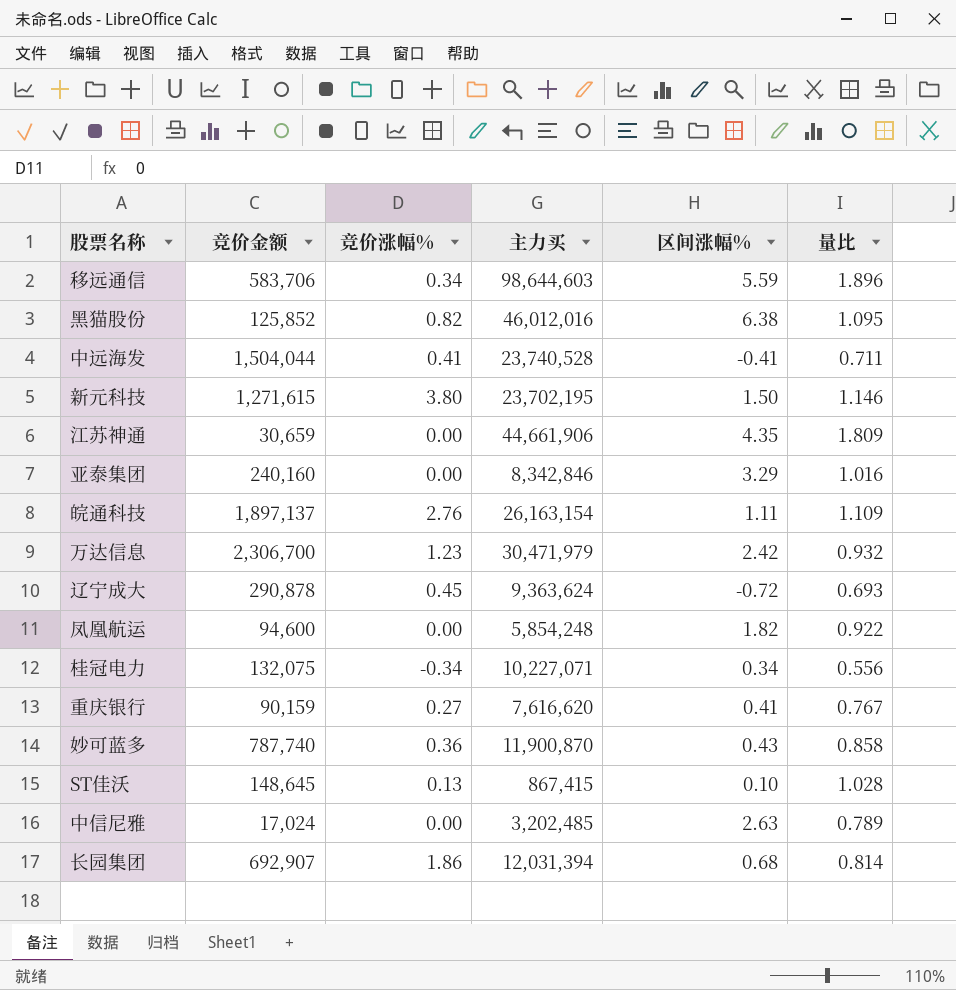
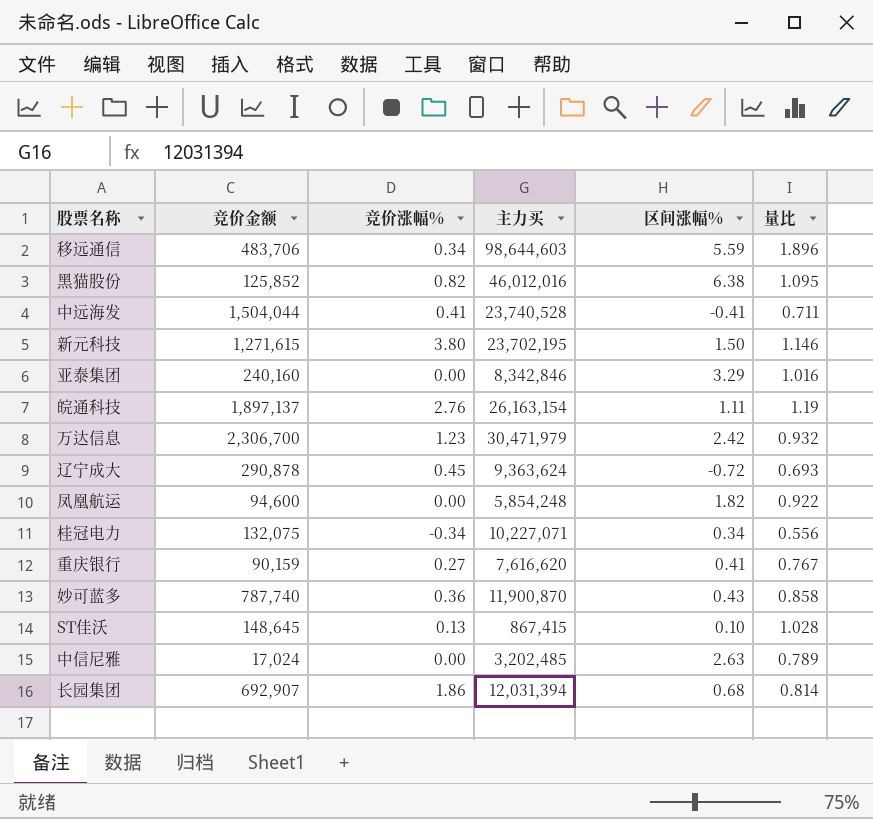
row 江苏神通: 30,659 | 0.00 | 44,661,906 | 4.35 | 1.809 -> none
移远通信 | 竞价金额: 583,706 -> 483,706
皖通科技 | 量比: 1.109 -> 1.19

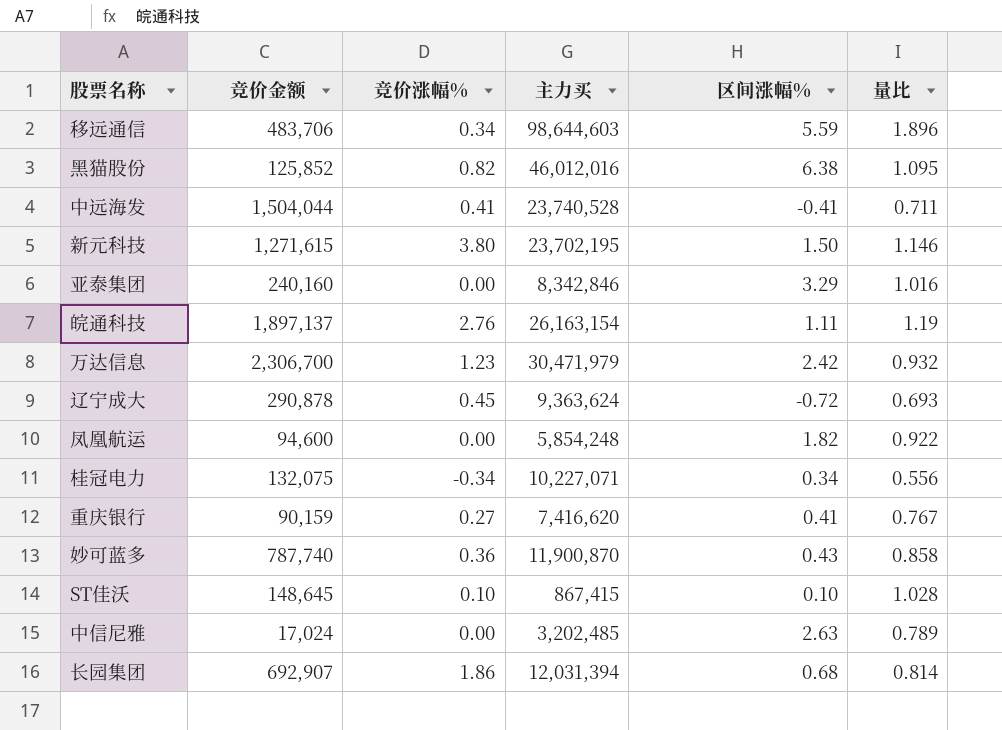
重庆银行 | 主力买: 7,616,620 -> 7,416,620
ST佳沃 | 竞价涨幅%: 0.13 -> 0.10

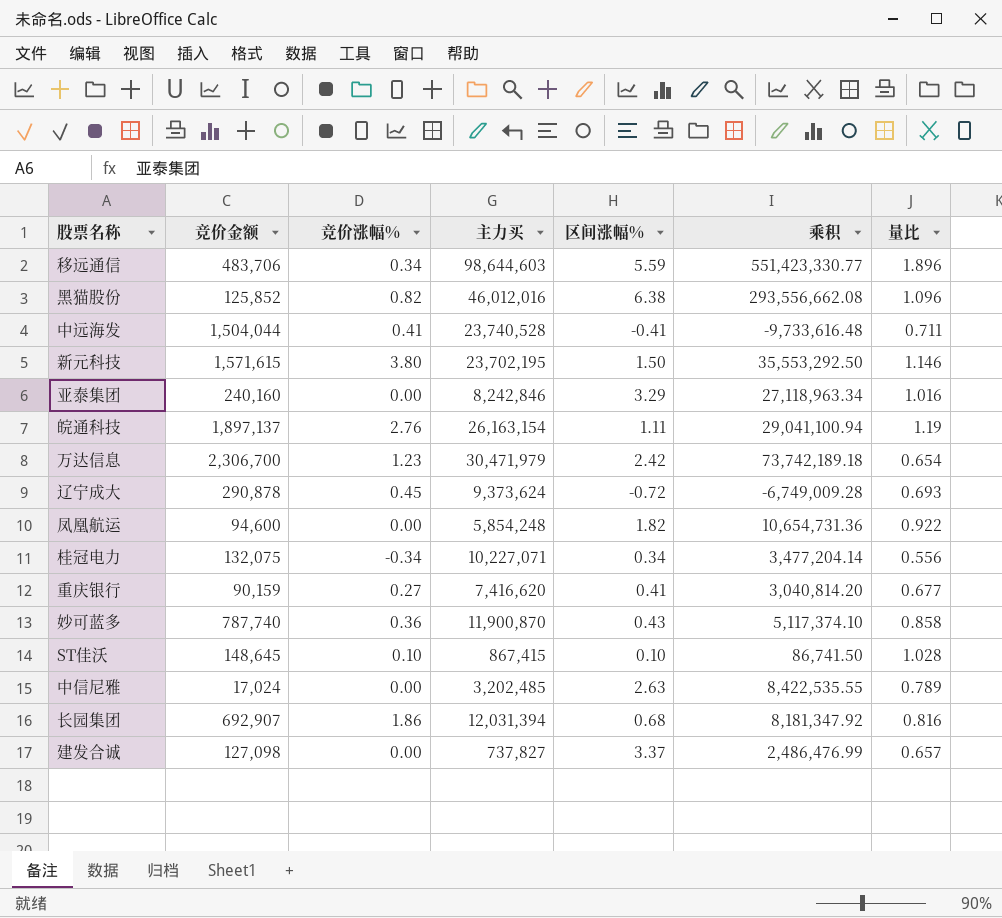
column 乘积 | formula: none -> [主力买] * [区间涨幅%]
黑猫股份 | 量比: 1.095 -> 1.096
新元科技 | 竞价金额: 1,271,615 -> 1,571,615
亚泰集团 | 主力买: 8,342,846 -> 8,242,846
万达信息 | 量比: 0.932 -> 0.654
辽宁成大 | 主力买: 9,363,624 -> 9,373,624
重庆银行 | 量比: 0.767 -> 0.677
长园集团 | 量比: 0.814 -> 0.816
row 建发合诚: none -> 127,098 | 0.00 | 737,827 | 3.37 | 2,486,476.99 | 0.657

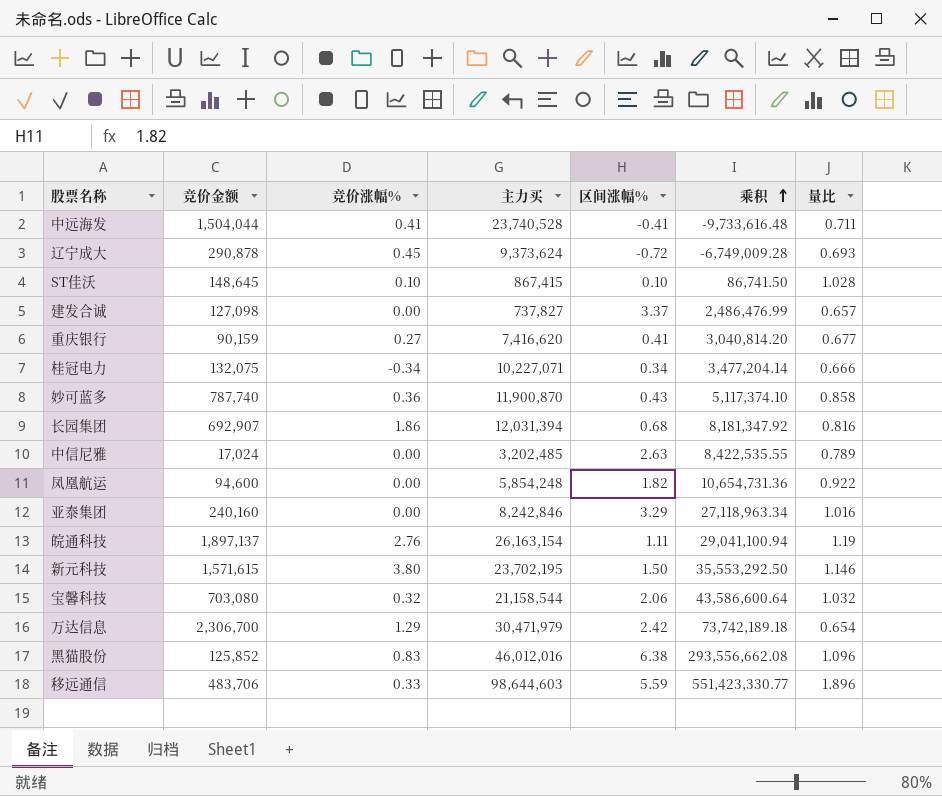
row order: none -> 乘积 ascending
桂冠电力 | 量比: 0.556 -> 0.666
row 宝馨科技: none -> 703,080 | 0.32 | 21,158,544 | 2.06 | 43,586,600.64 | 1.032
万达信息 | 竞价涨幅%: 1.23 -> 1.29
黑猫股份 | 竞价涨幅%: 0.82 -> 0.83
移远通信 | 竞价涨幅%: 0.34 -> 0.33

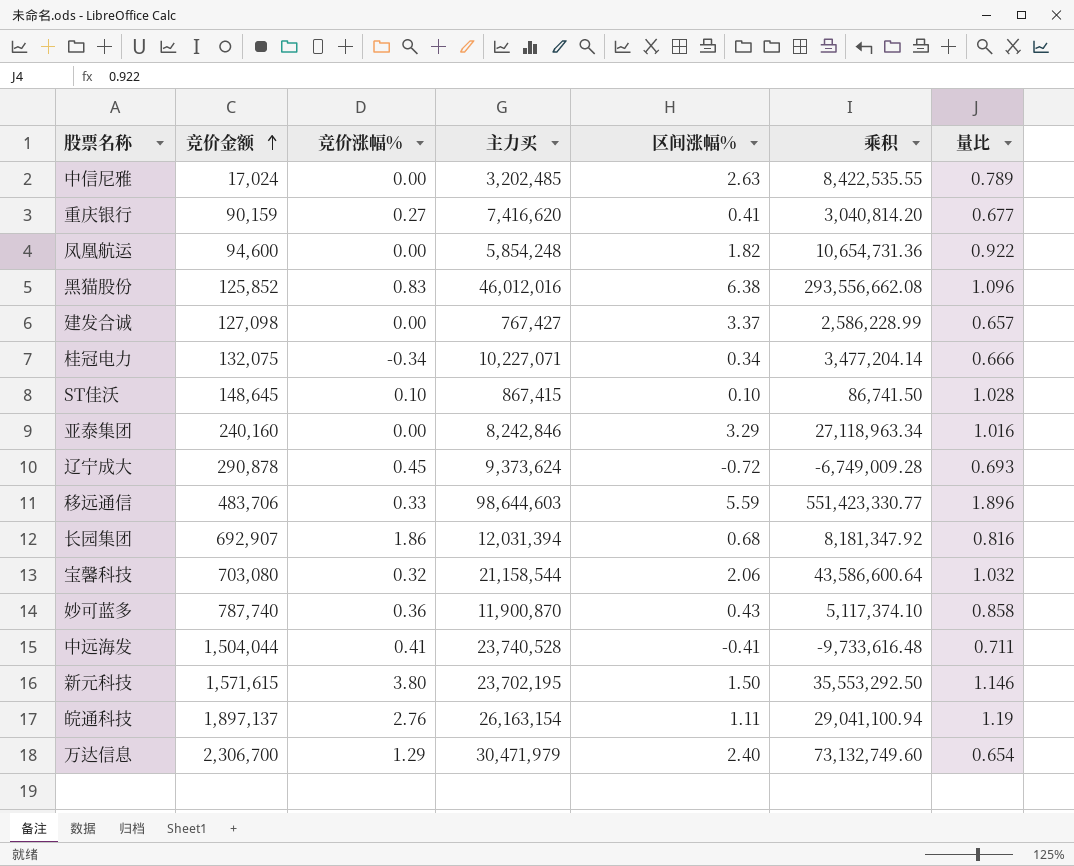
row order: 乘积 ascending -> 竞价金额 ascending
建发合诚 | 主力买: 737,827 -> 767,427
建发合诚 | 乘积: 2,486,476.99 -> 2,586,228.99
万达信息 | 区间涨幅%: 2.42 -> 2.40
万达信息 | 乘积: 73,742,189.18 -> 73,132,749.60

